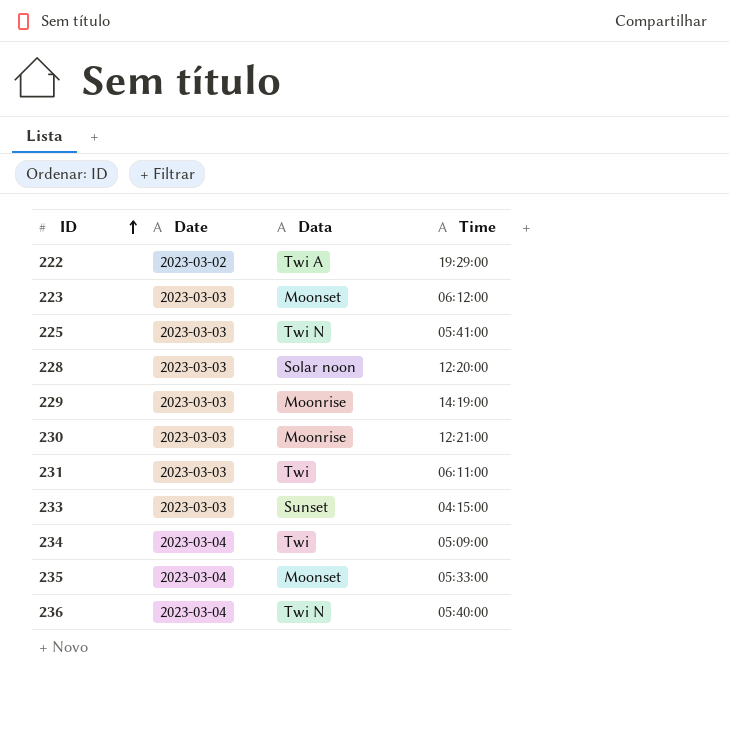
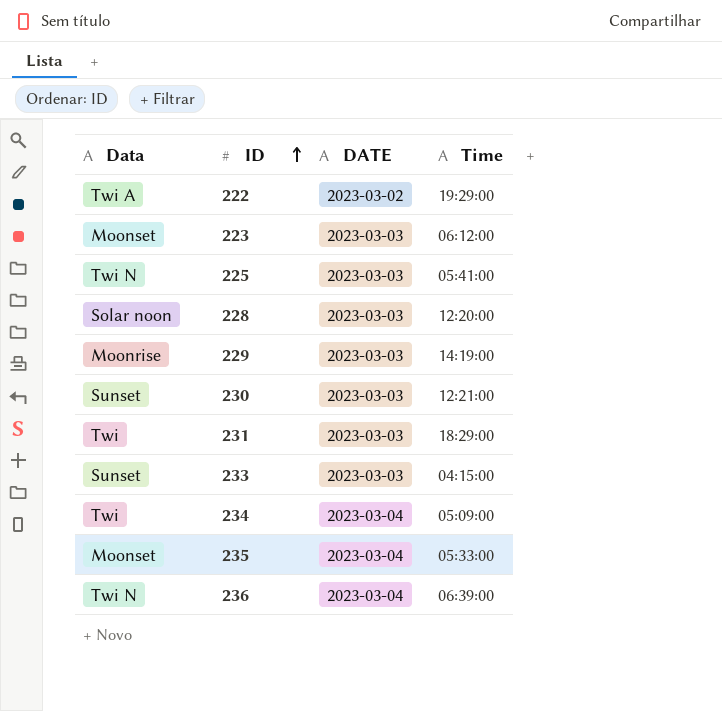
column Data | position: 3 -> 1
column name: Date -> DATE
230 | Data: Moonrise -> Sunset
231 | Time: 06:11:00 -> 18:29:00
236 | Time: 05:40:00 -> 06:39:00

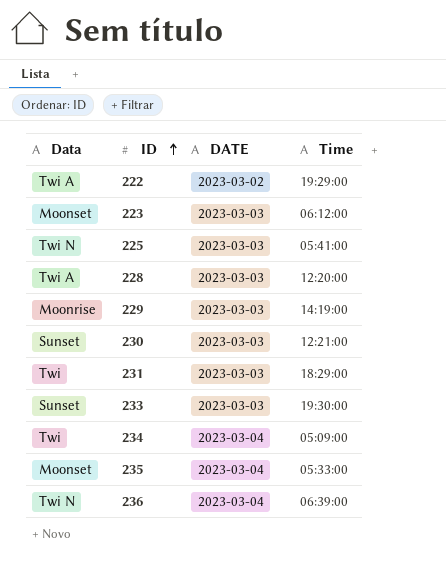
228 | Data: Solar noon -> Twi A
233 | Time: 04:15:00 -> 19:30:00

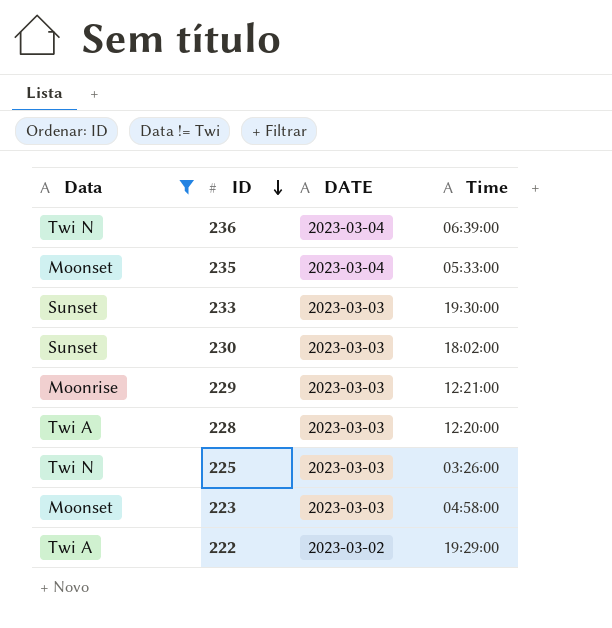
filter: none -> Data != Twi
row order: ID ascending -> ID descending
230 | Time: 12:21:00 -> 18:02:00
229 | Time: 14:19:00 -> 12:21:00
225 | Time: 05:41:00 -> 03:26:00
223 | Time: 06:12:00 -> 04:58:00

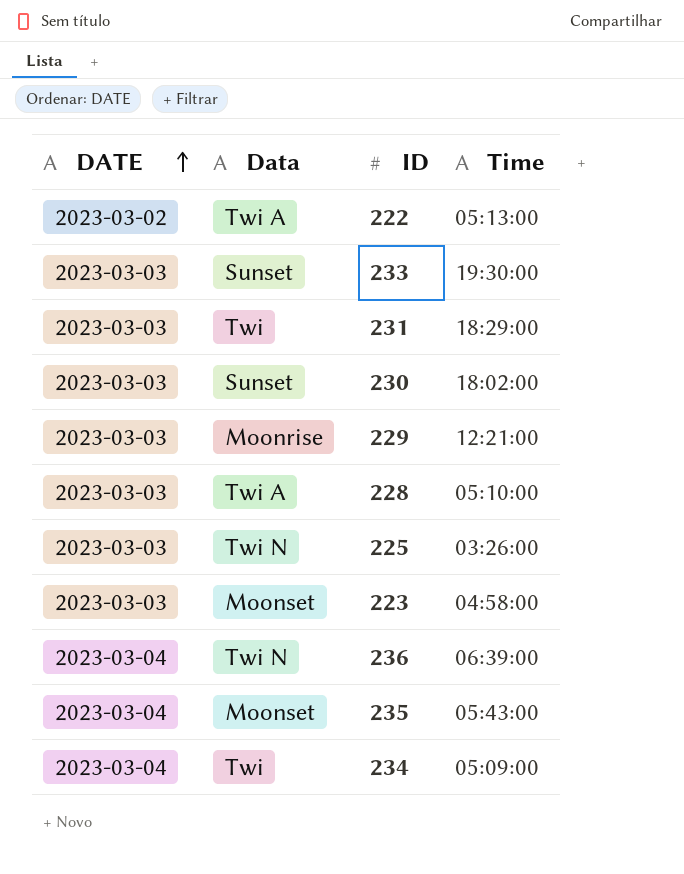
filter: Data != Twi -> none
row order: ID descending -> DATE ascending
column DATE | position: 3 -> 1
222 | Time: 19:29:00 -> 05:13:00
228 | Time: 12:20:00 -> 05:10:00
235 | Time: 05:33:00 -> 05:43:00

